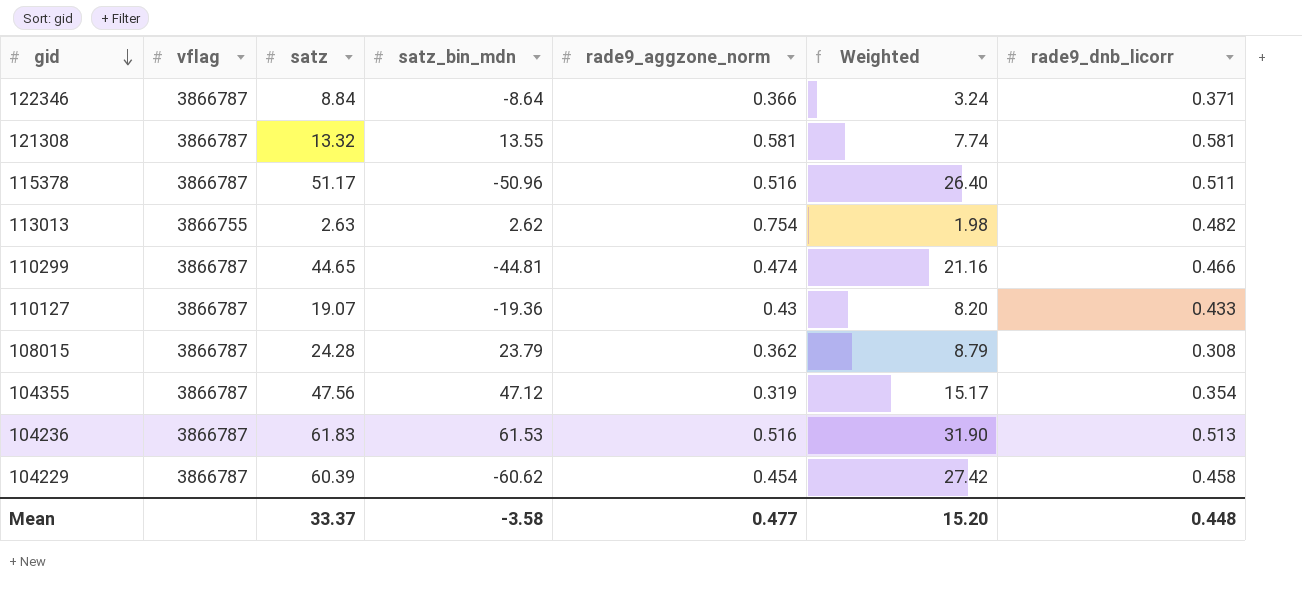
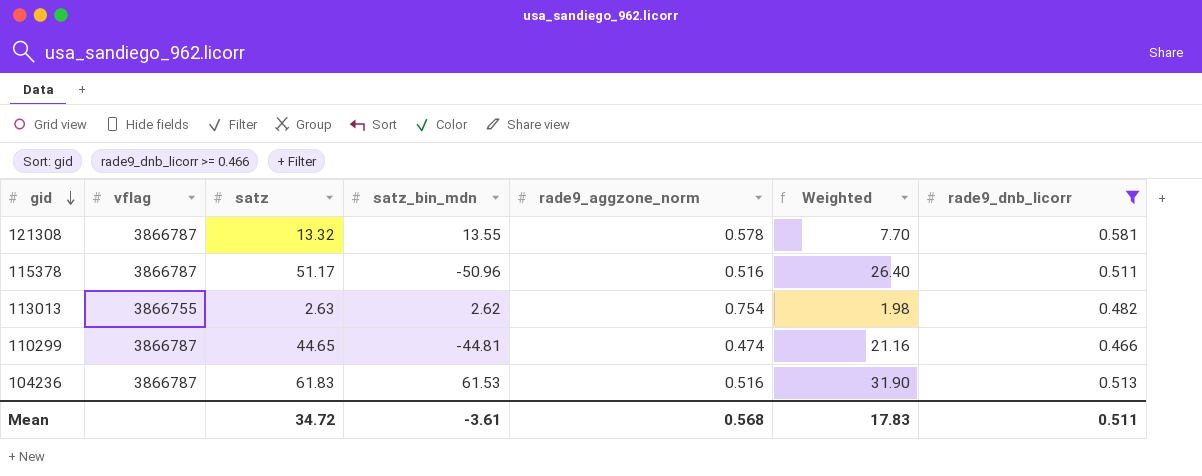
filter: none -> rade9_dnb_licorr >= 0.466
121308 | rade9_aggzone_norm: 0.581 -> 0.578
121308 | Weighted: 7.74 -> 7.70
Mean | satz: 33.37 -> 34.72
Mean | satz_bin_mdn: -3.58 -> -3.61
Mean | rade9_aggzone_norm: 0.477 -> 0.568
Mean | Weighted: 15.20 -> 17.83
Mean | rade9_dnb_licorr: 0.448 -> 0.511

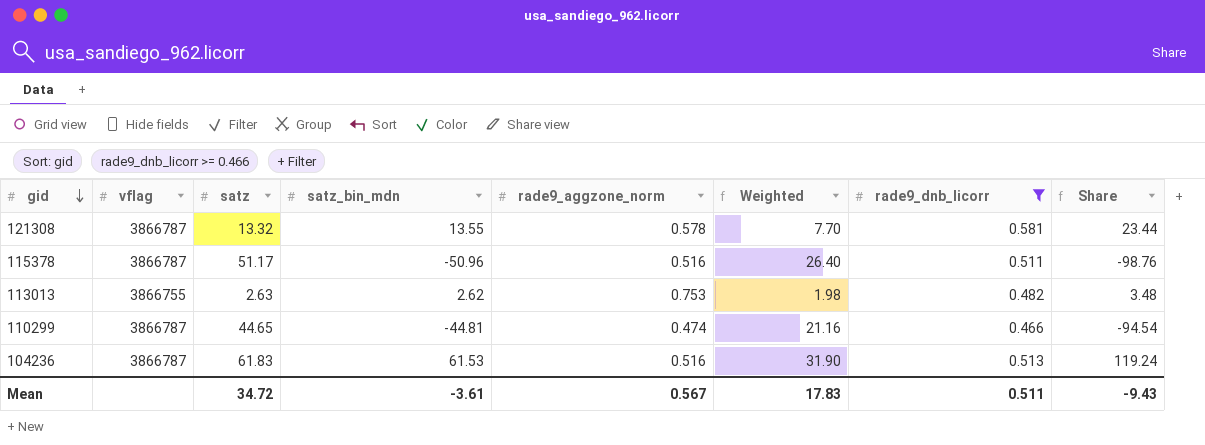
column Share | formula: none -> [satz_bin_mdn] / [rade9_aggzone_norm]
113013 | rade9_aggzone_norm: 0.754 -> 0.753
Mean | rade9_aggzone_norm: 0.568 -> 0.567

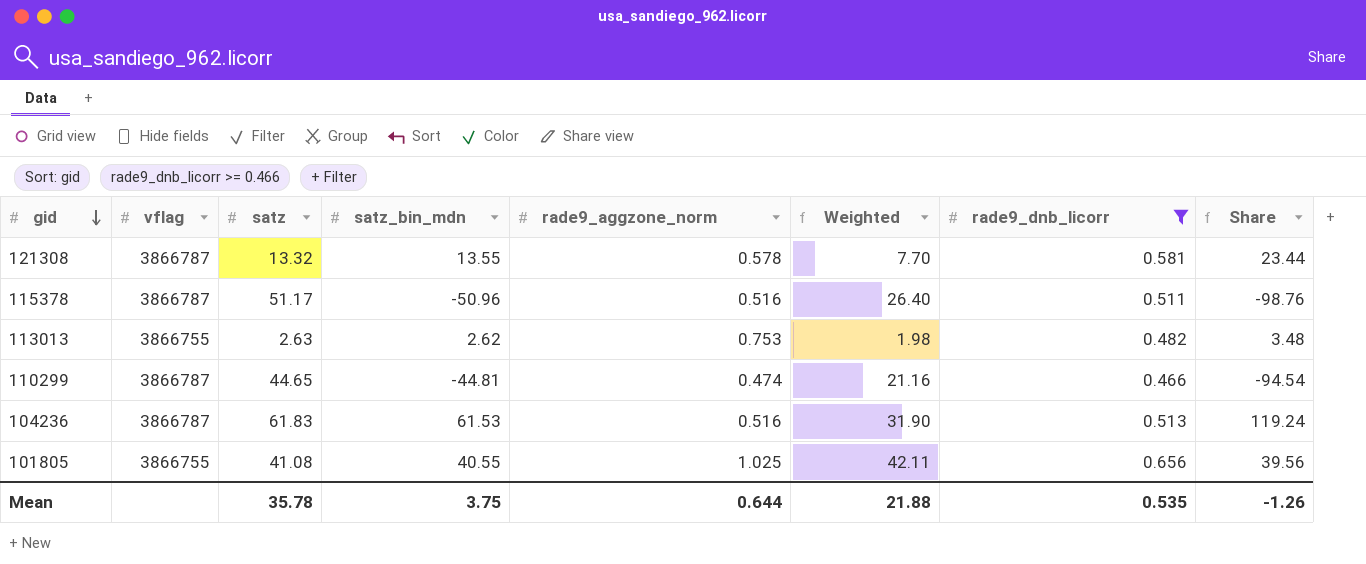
row 101805: none -> 3866755 | 41.08 | 40.55 | 1.025 | 42.11 | 0.656 | 39.56
Mean | satz: 34.72 -> 35.78
Mean | satz_bin_mdn: -3.61 -> 3.75
Mean | rade9_aggzone_norm: 0.567 -> 0.644
Mean | Weighted: 17.83 -> 21.88
Mean | rade9_dnb_licorr: 0.511 -> 0.535
Mean | Share: -9.43 -> -1.26

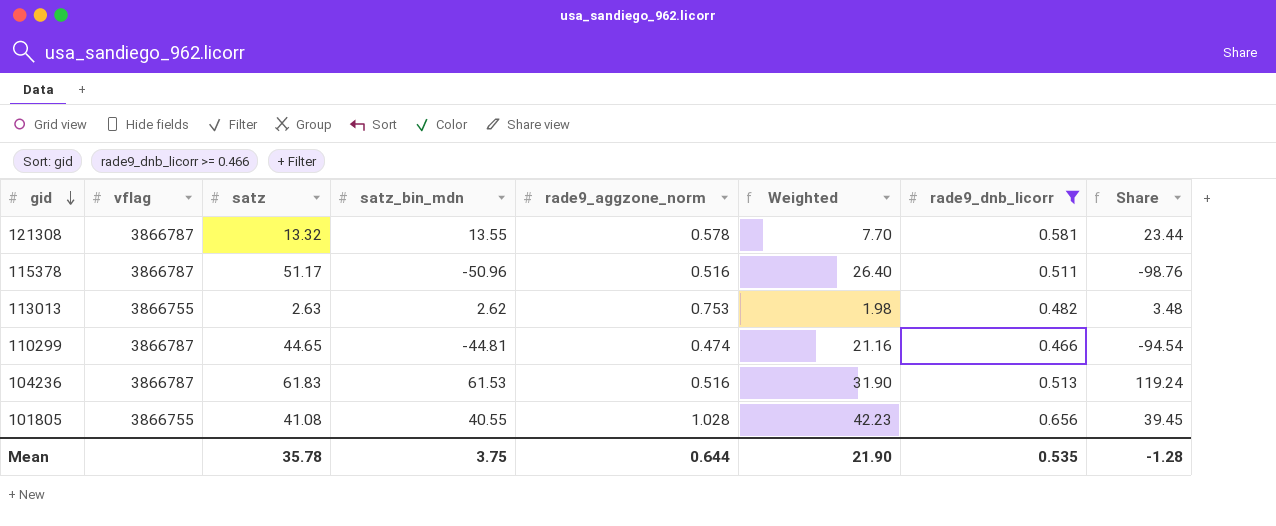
101805 | rade9_aggzone_norm: 1.025 -> 1.028
101805 | Weighted: 42.11 -> 42.23
101805 | Share: 39.56 -> 39.45
Mean | Weighted: 21.88 -> 21.90
Mean | Share: -1.26 -> -1.28

